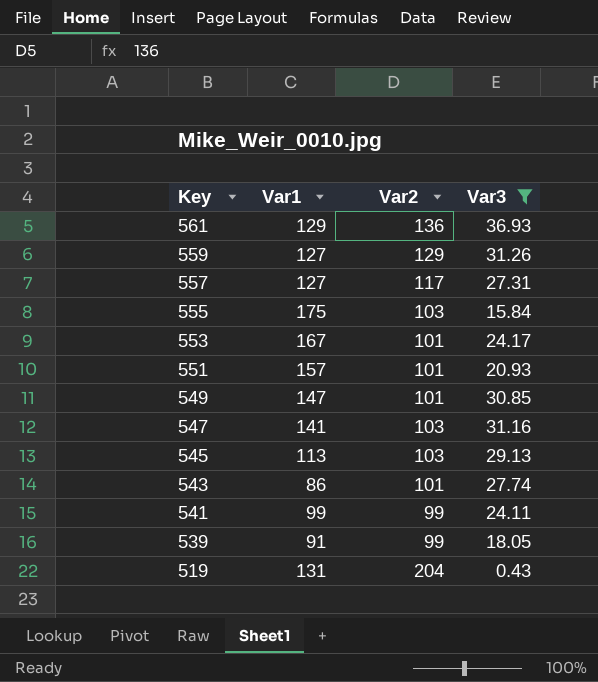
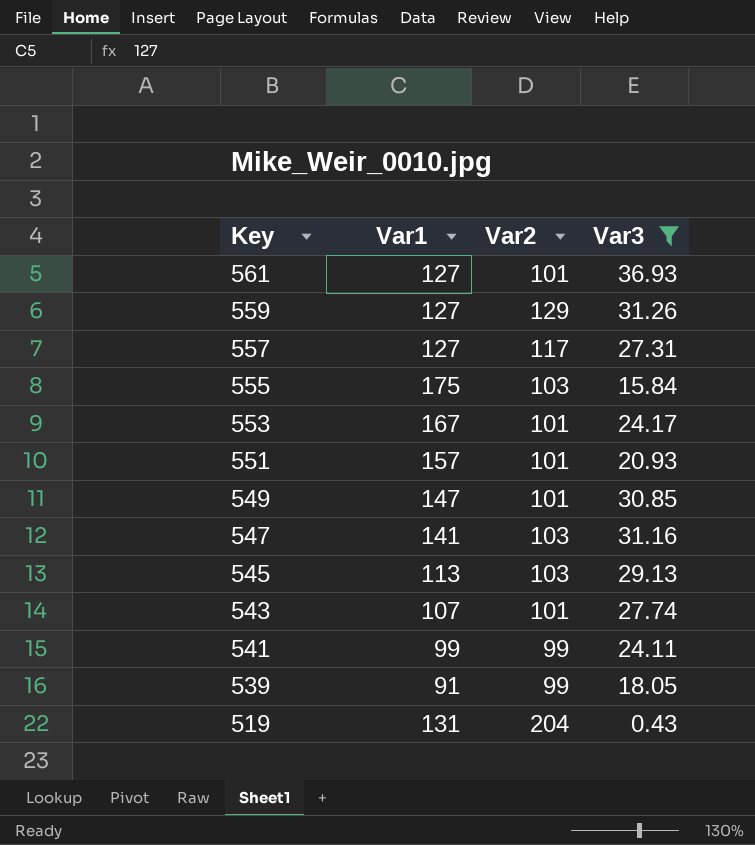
561 | Var1: 129 -> 127
561 | Var2: 136 -> 101
543 | Var1: 86 -> 107

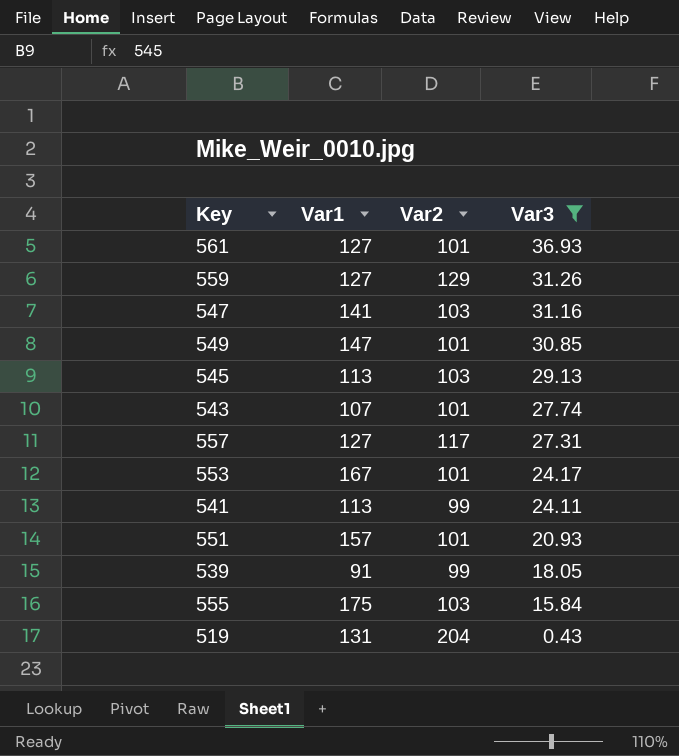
row order: Key descending -> Var3 descending
541 | Var1: 99 -> 113

